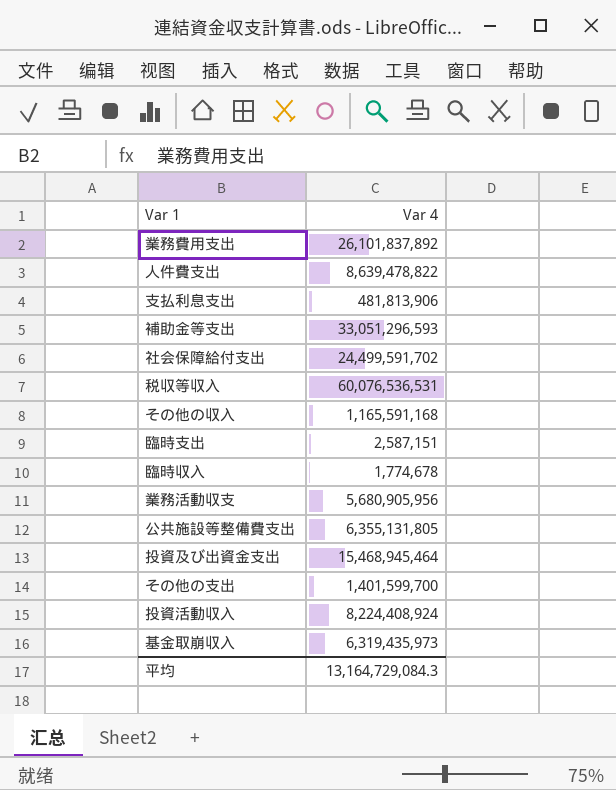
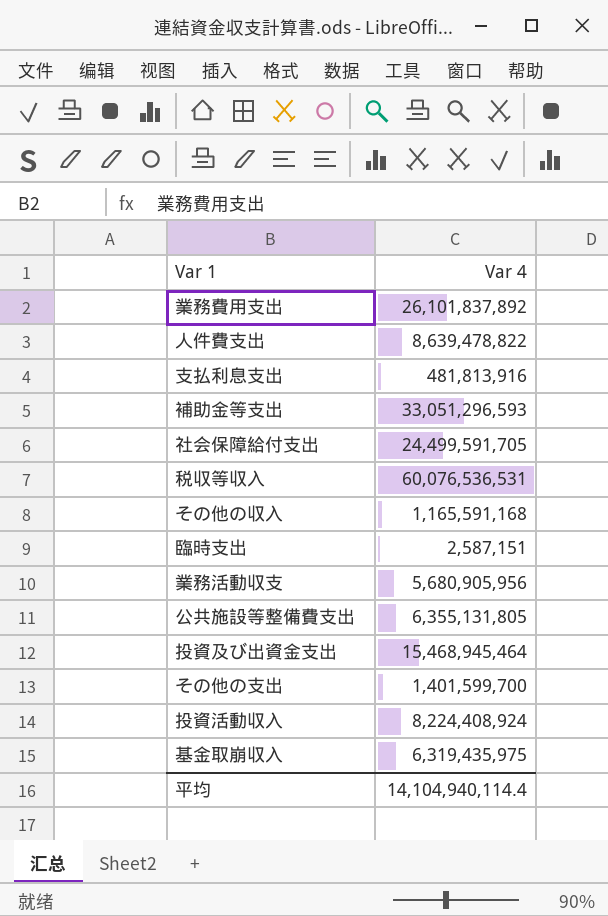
row 臨時収入: 1,774,678 -> none
支払利息支出 | Var 4: 481,813,906 -> 481,813,916
社会保障給付支出 | Var 4: 24,499,591,702 -> 24,499,591,705
基金取崩収入 | Var 4: 6,319,435,973 -> 6,319,435,975
平均 | Var 4: 13,164,729,084.3 -> 14,104,940,114.4

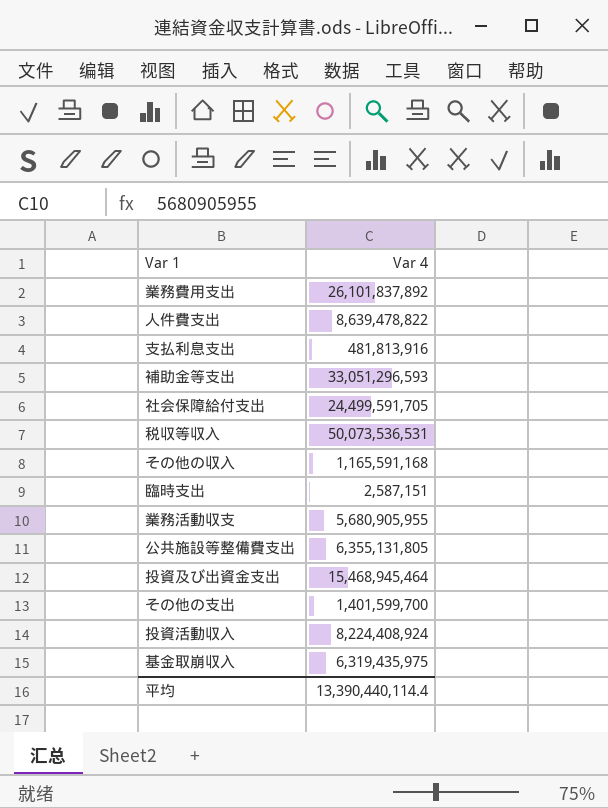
税収等収入 | Var 4: 60,076,536,531 -> 50,073,536,531
業務活動収支 | Var 4: 5,680,905,956 -> 5,680,905,955
平均 | Var 4: 14,104,940,114.4 -> 13,390,440,114.4

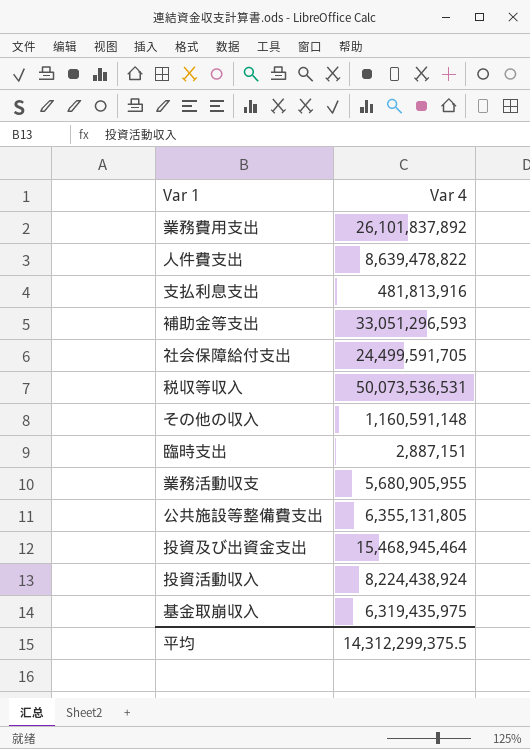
row その他の支出: 1,401,599,700 -> none
その他の収入 | Var 4: 1,165,591,168 -> 1,160,591,148
臨時支出 | Var 4: 2,587,151 -> 2,887,151
投資活動収入 | Var 4: 8,224,408,924 -> 8,224,438,924
平均 | Var 4: 13,390,440,114.4 -> 14,312,299,375.5

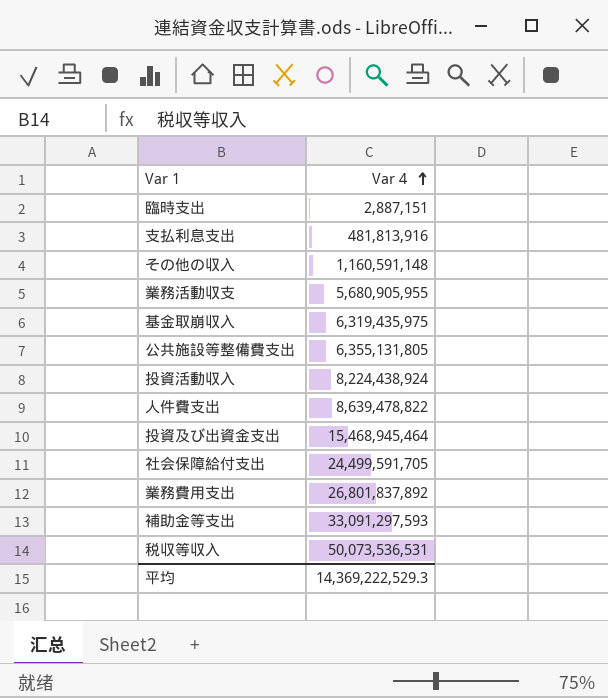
row order: none -> Var 4 ascending
業務費用支出 | Var 4: 26,101,837,892 -> 26,801,837,892
補助金等支出 | Var 4: 33,051,296,593 -> 33,091,297,593
平均 | Var 4: 14,312,299,375.5 -> 14,369,222,529.3

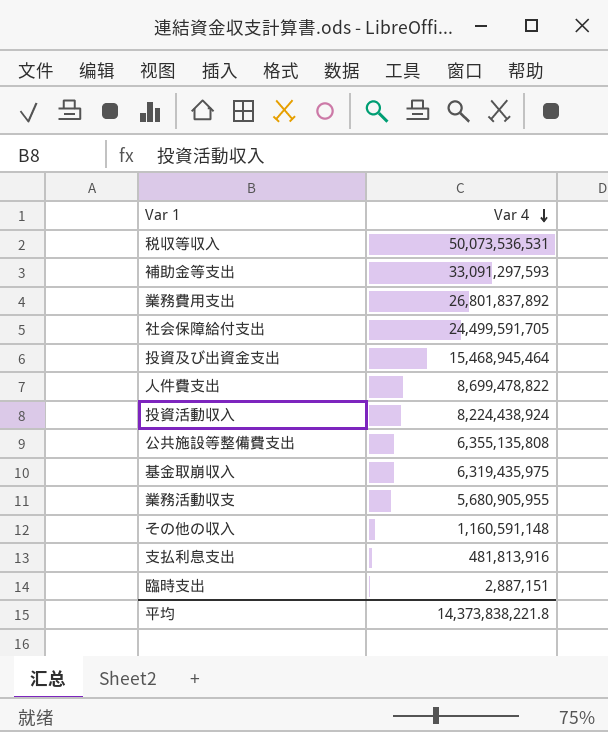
row order: Var 4 ascending -> Var 4 descending
人件費支出 | Var 4: 8,639,478,822 -> 8,699,478,822
公共施設等整備費支出 | Var 4: 6,355,131,805 -> 6,355,135,808
平均 | Var 4: 14,369,222,529.3 -> 14,373,838,221.8

